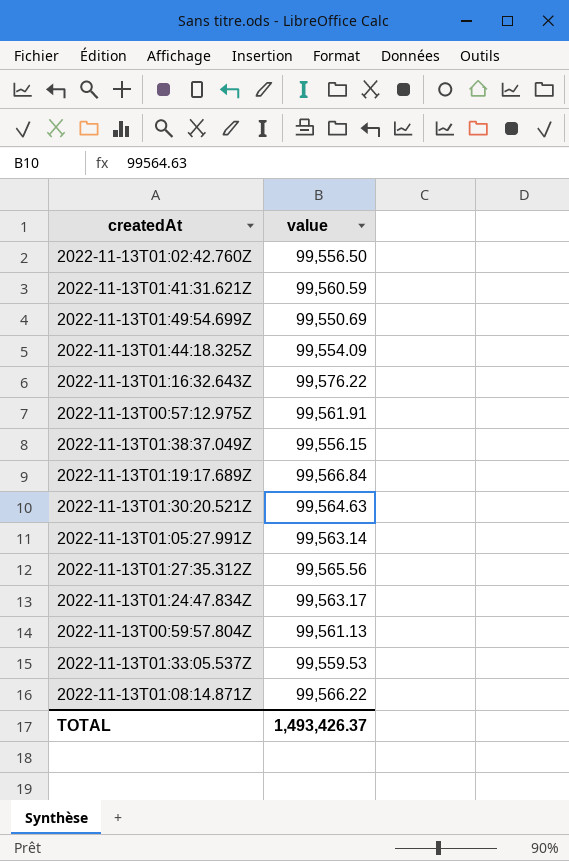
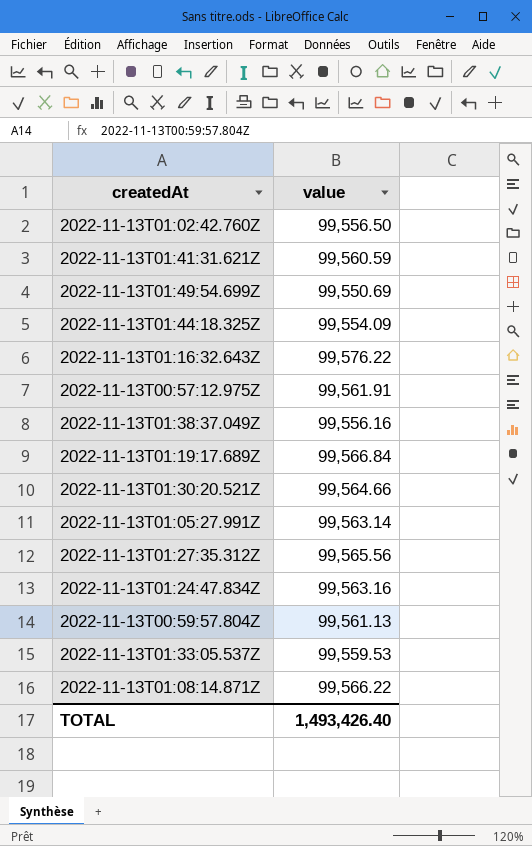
2022-11-13T01:38:37.049Z | value: 99,556.15 -> 99,556.16
2022-11-13T01:30:20.521Z | value: 99,564.63 -> 99,564.66
2022-11-13T01:24:47.834Z | value: 99,563.17 -> 99,563.16
TOTAL | value: 1,493,426.37 -> 1,493,426.40

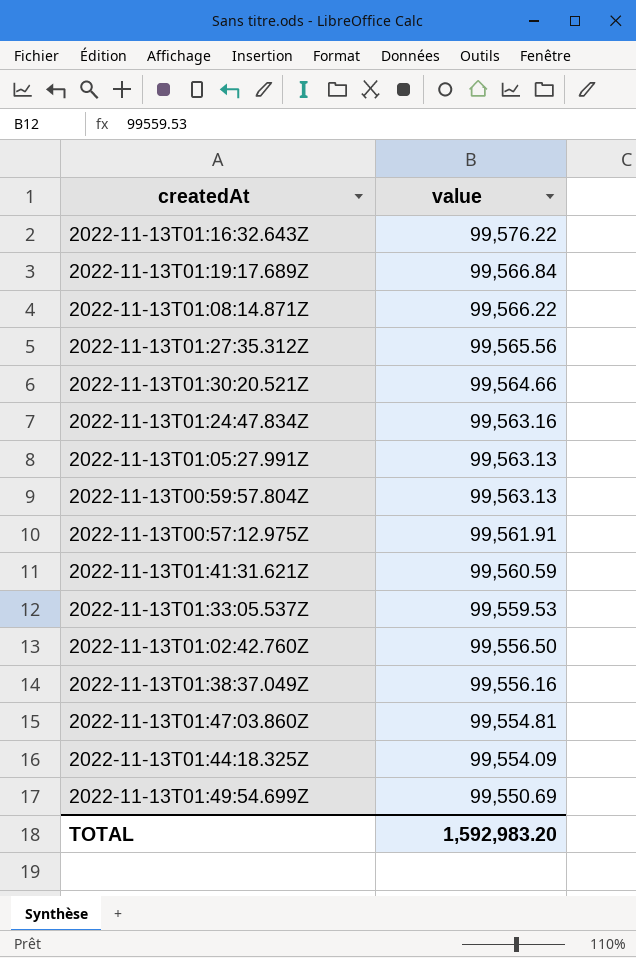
row order: none -> value descending
2022-11-13T01:05:27.991Z | value: 99,563.14 -> 99,563.13
2022-11-13T00:59:57.804Z | value: 99,561.13 -> 99,563.13
row 2022-11-13T01:47:03.860Z: none -> 99,554.81
TOTAL | value: 1,493,426.40 -> 1,592,983.20

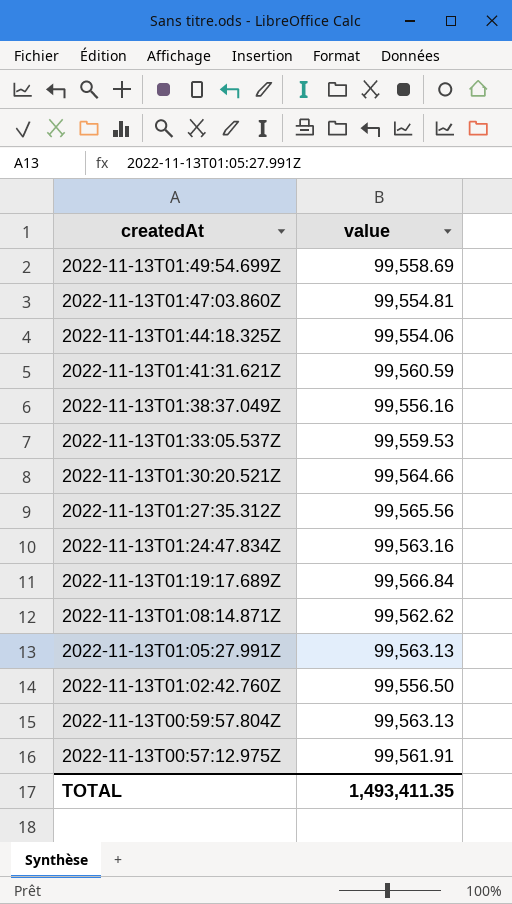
row order: value descending -> createdAt descending
row 2022-11-13T01:16:32.643Z: 99,576.22 -> none
2022-11-13T01:49:54.699Z | value: 99,550.69 -> 99,558.69
2022-11-13T01:44:18.325Z | value: 99,554.09 -> 99,554.06
2022-11-13T01:08:14.871Z | value: 99,566.22 -> 99,562.62
TOTAL | value: 1,592,983.20 -> 1,493,411.35

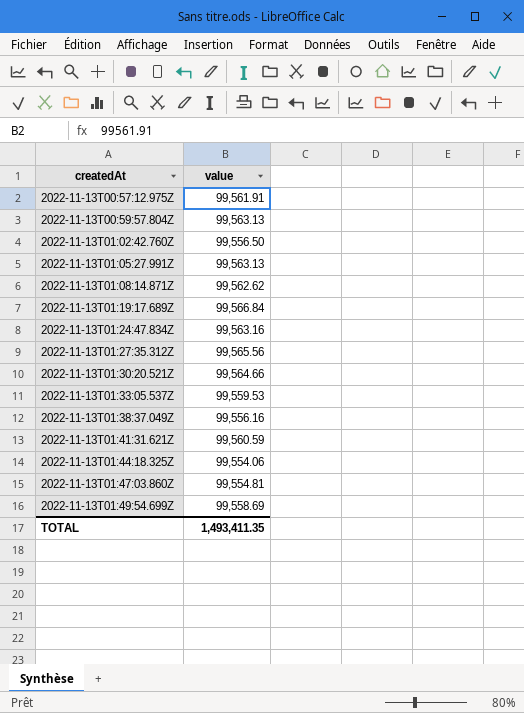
row order: createdAt descending -> createdAt ascending

